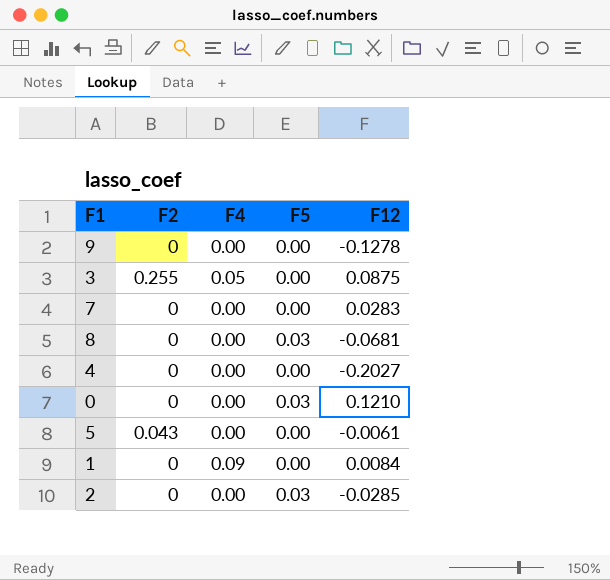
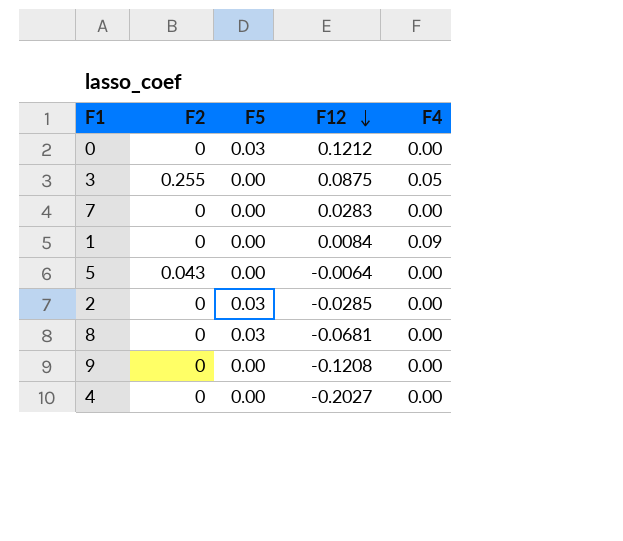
row order: none -> F12 descending
column F4 | position: 3 -> 5
0 | F12: 0.1210 -> 0.1212
5 | F12: -0.0061 -> -0.0064
9 | F12: -0.1278 -> -0.1208

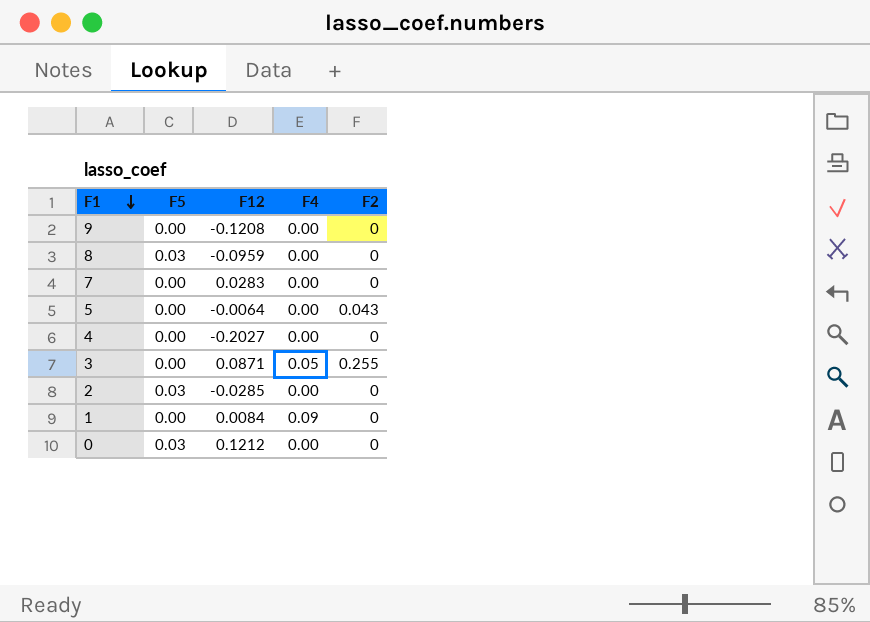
row order: F12 descending -> F1 descending
column F2 | position: 2 -> 5
8 | F12: -0.0681 -> -0.0959
3 | F12: 0.0875 -> 0.0871

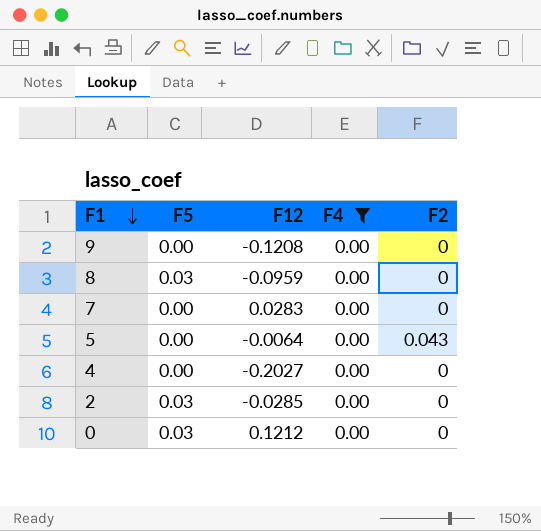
filter: none -> F4 = 0.00

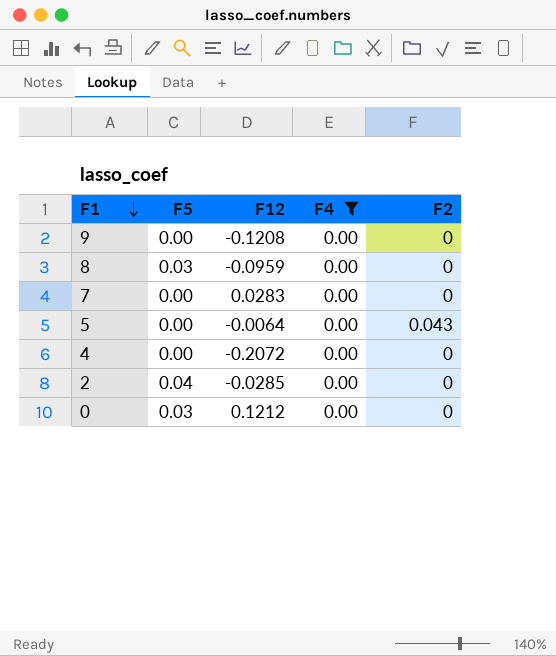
4 | F12: -0.2027 -> -0.2072
2 | F5: 0.03 -> 0.04

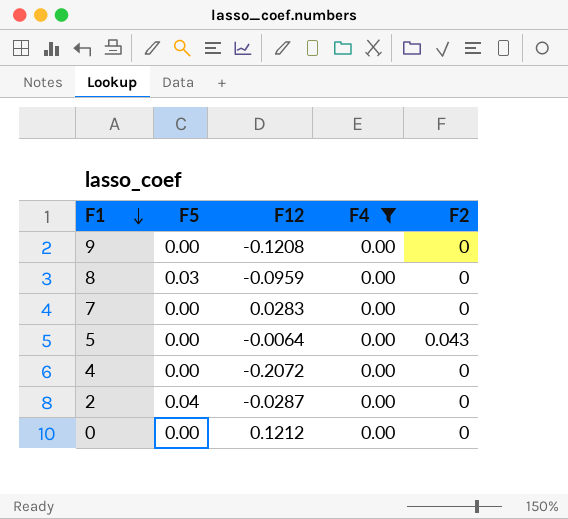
2 | F12: -0.0285 -> -0.0287
0 | F5: 0.03 -> 0.00

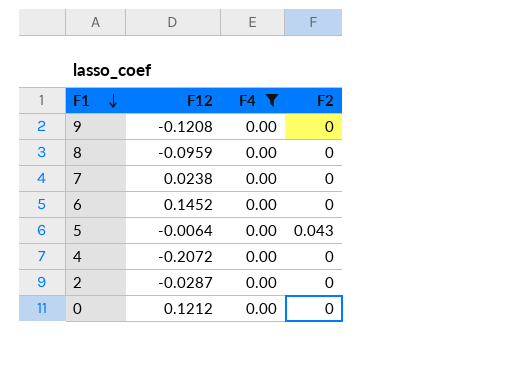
column F5 | position: 2 -> none
7 | F12: 0.0283 -> 0.0238
row 6: none -> 0.1452 | 0.00 | 0

